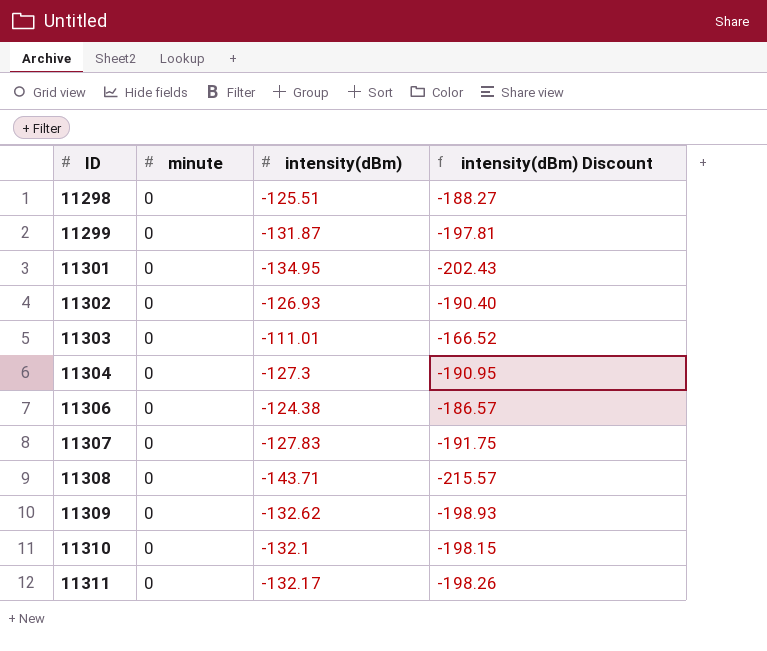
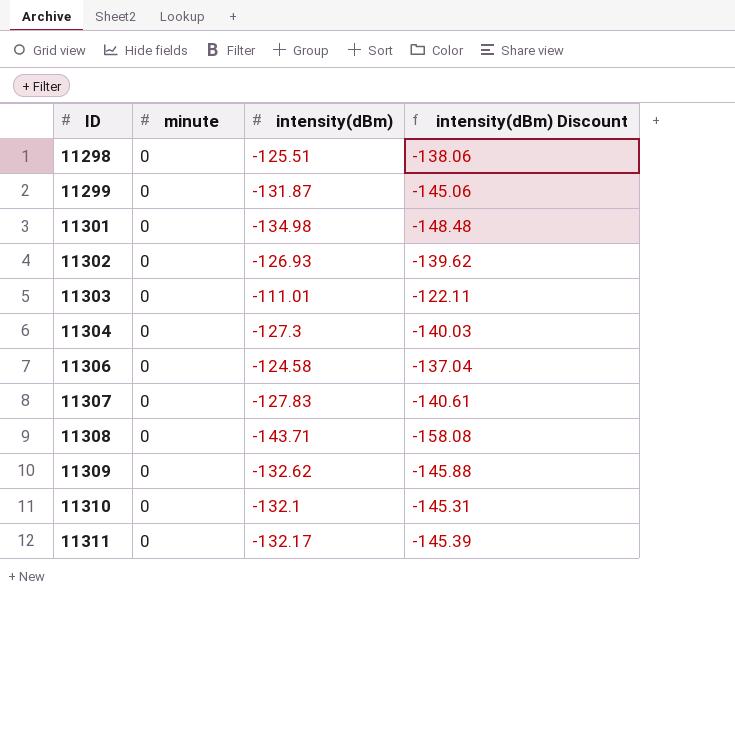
column intensity(dBm) Discount | formula: [intensity(dBm)] * 1.5 -> [intensity(dBm)] * 1.1
11301 | intensity(dBm): -134.95 -> -134.98
11306 | intensity(dBm): -124.38 -> -124.58

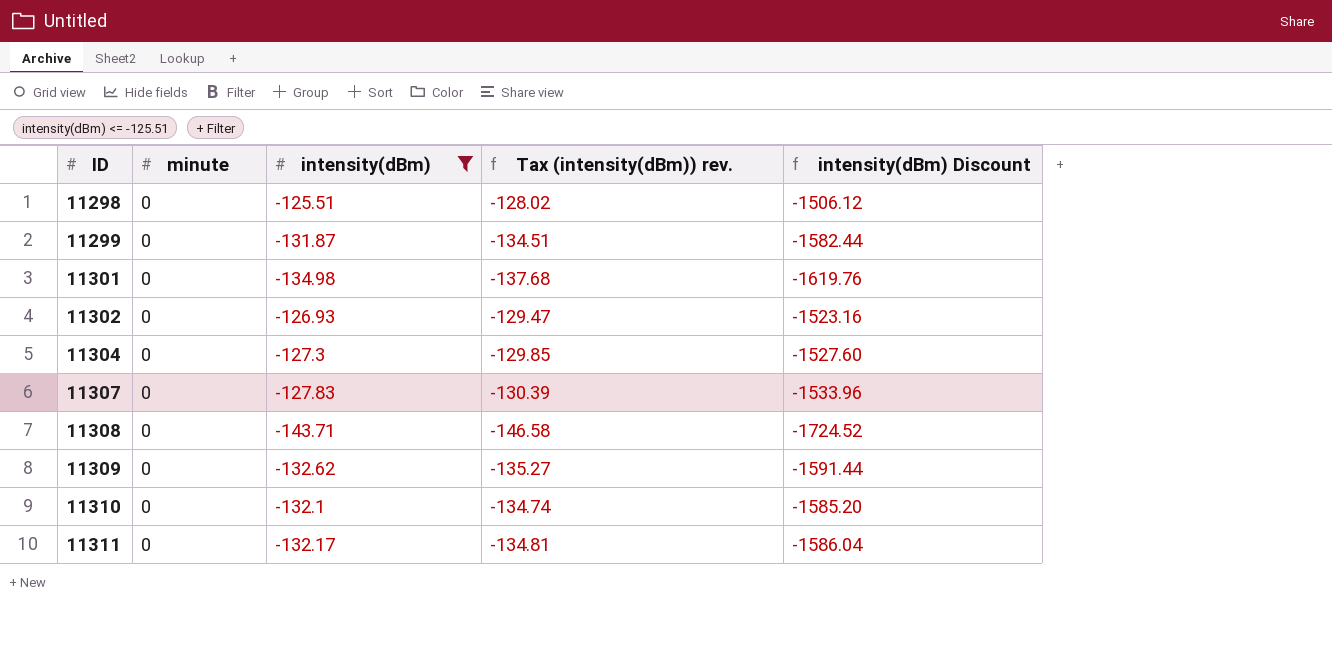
filter: none -> intensity(dBm) <= -125.51
column Tax (intensity(dBm)) rev. | formula: none -> [intensity(dBm)] * 1.02
column intensity(dBm) Discount | formula: [intensity(dBm)] * 1.1 -> [intensity(dBm)] * 12

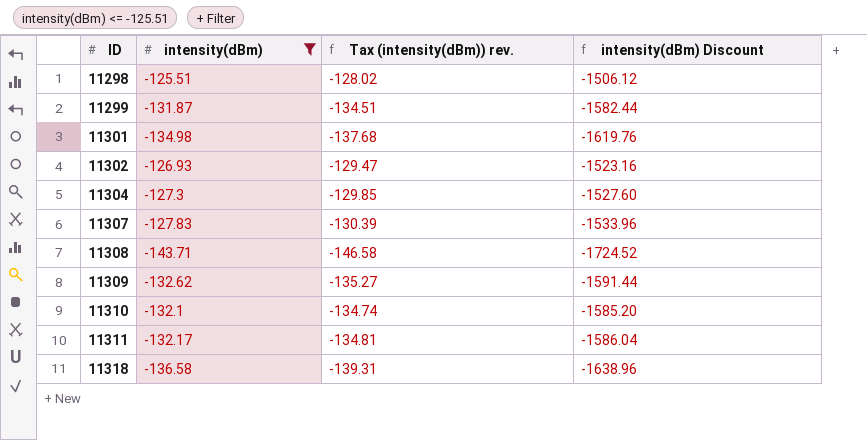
column minute | position: 2 -> none
row 11318: none -> -136.58 | -139.31 | -1638.96

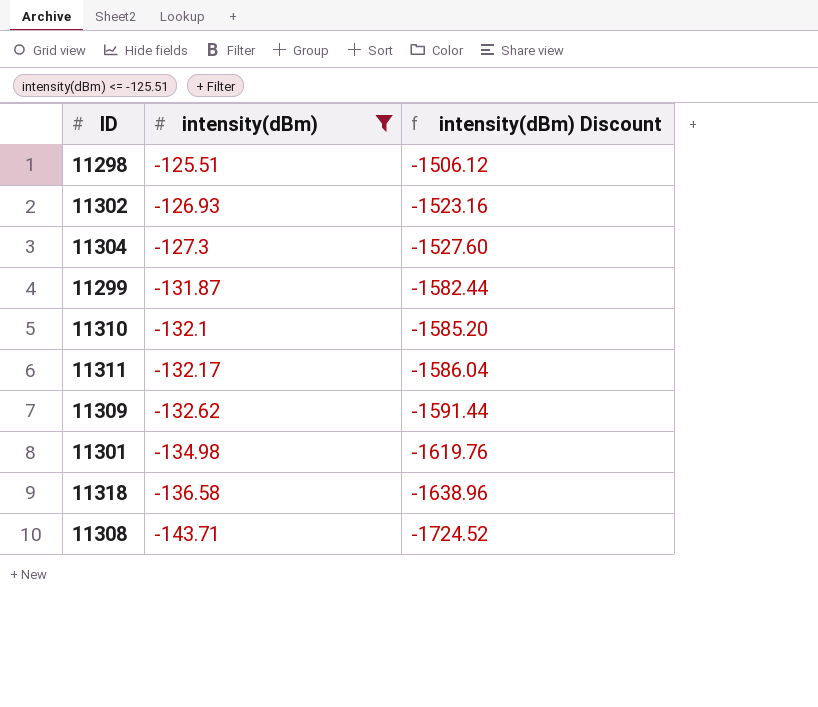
row order: ID ascending -> intensity(dBm) descending
column Tax (intensity(dBm)) rev. | formula: [intensity(dBm)] * 1.02 -> none
row 11307: -127.83 | -130.39 | -1533.96 -> none

